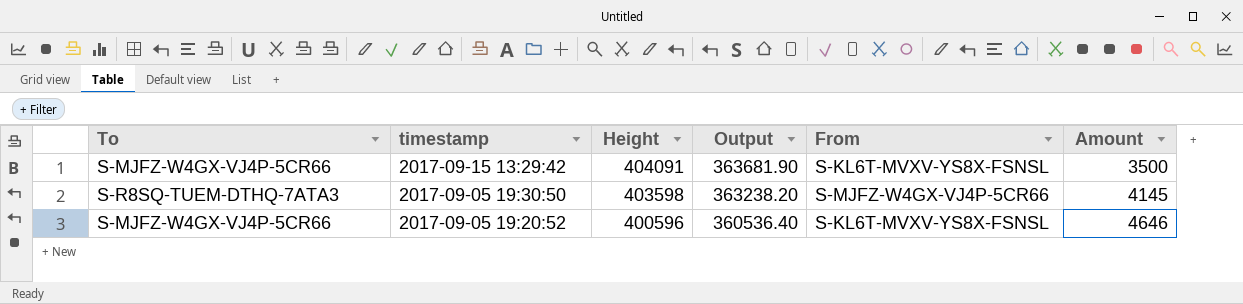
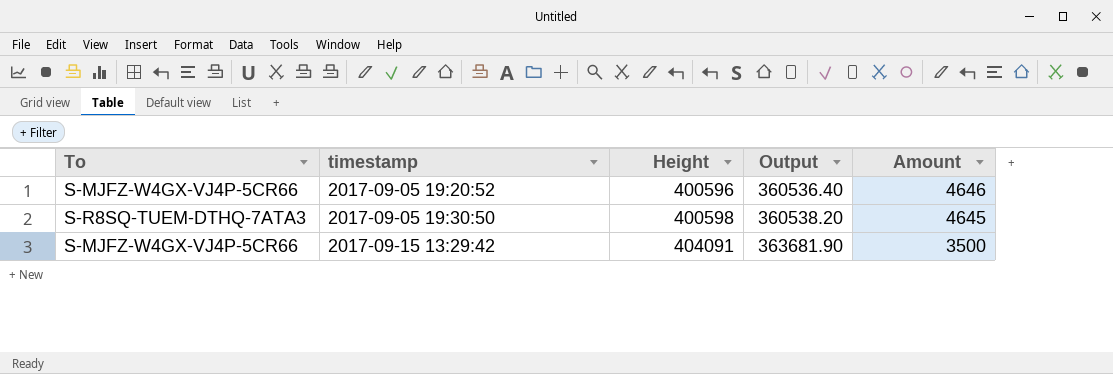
row order: timestamp descending -> timestamp ascending
column From | position: 5 -> none
2017-09-05 19:30:50 | Height: 403598 -> 400598
2017-09-05 19:30:50 | Output: 363238.20 -> 360538.20
2017-09-05 19:30:50 | Amount: 4145 -> 4645

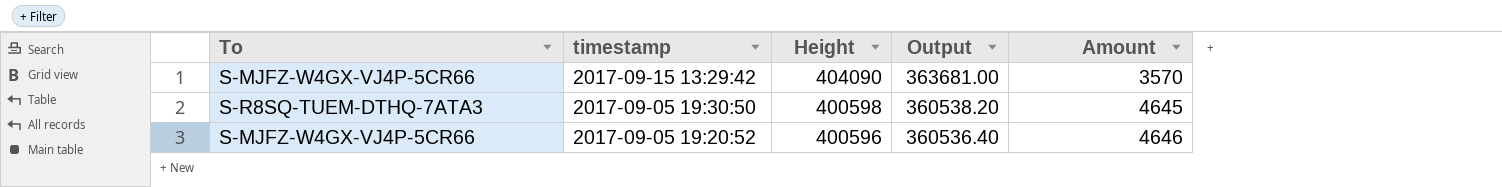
row order: timestamp ascending -> timestamp descending
2017-09-15 13:29:42 | Height: 404091 -> 404090
2017-09-15 13:29:42 | Output: 363681.90 -> 363681.00
2017-09-15 13:29:42 | Amount: 3500 -> 3570

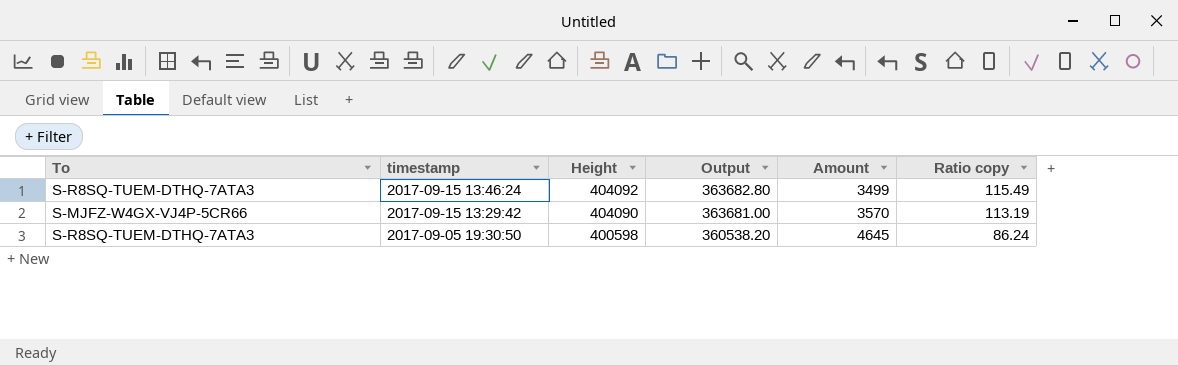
column Ratio copy | formula: none -> [Height] / [Amount]
row 2017-09-05 19:20:52: S-MJFZ-W4GX-VJ4P-5CR66 | 400596 | 360536.40 | 4646 -> none
row 2017-09-15 13:46:24: none -> S-R8SQ-TUEM-DTHQ-7ATA3 | 404092 | 363682.80 | 3499 | 115.49

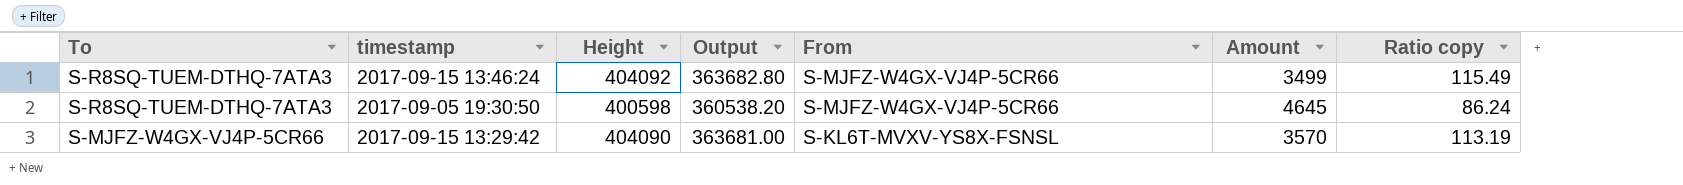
row order: timestamp descending -> To descending
column From | position: none -> 5

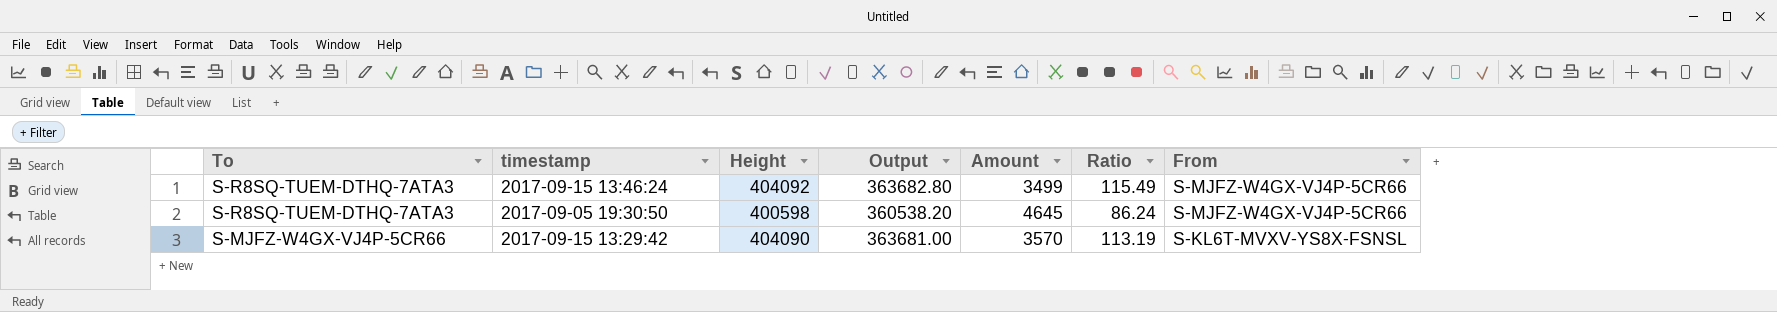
column name: Ratio copy -> Ratio
column From | position: 5 -> 7

